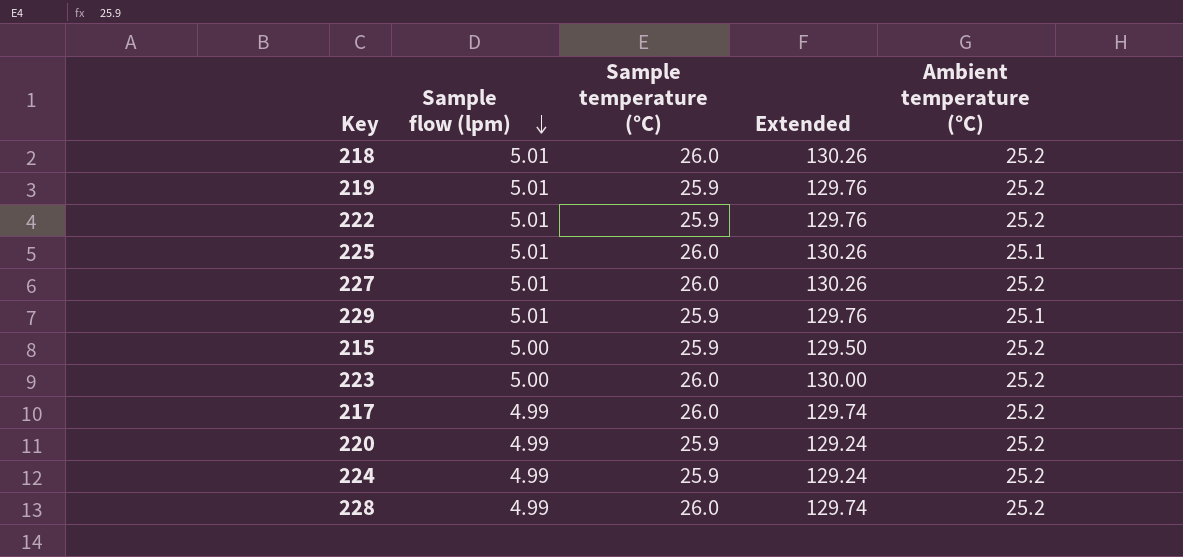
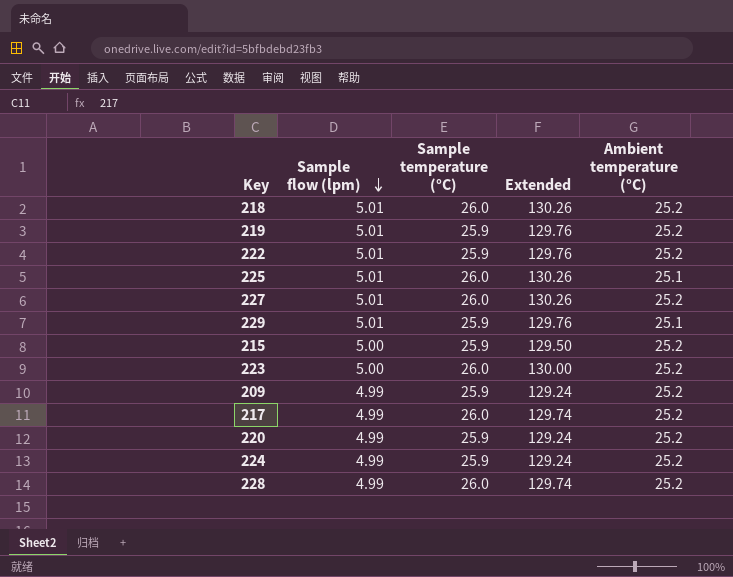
row 209: none -> 4.99 | 25.9 | 129.24 | 25.2

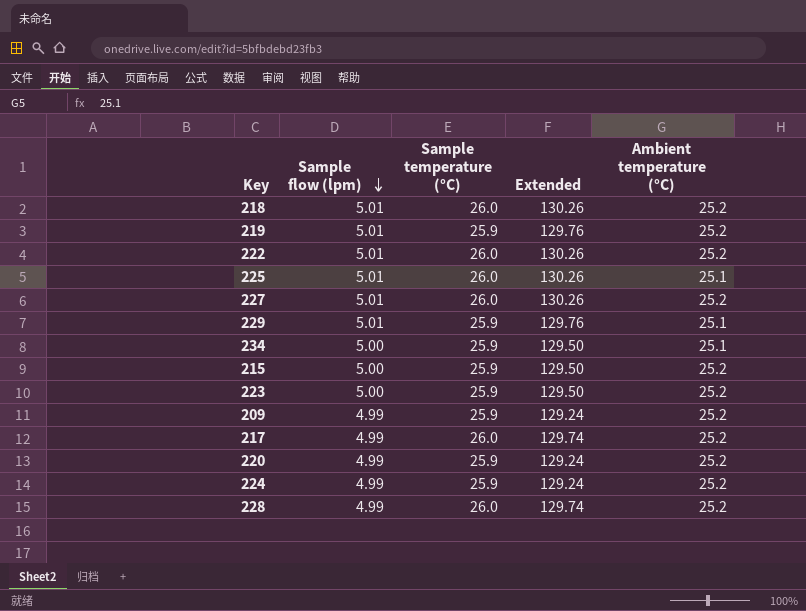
222 | Sample temperature (°C): 25.9 -> 26.0
222 | Extended: 129.76 -> 130.26
row 234: none -> 5.00 | 25.9 | 129.50 | 25.1
223 | Sample temperature (°C): 26.0 -> 25.9
223 | Extended: 130.00 -> 129.50

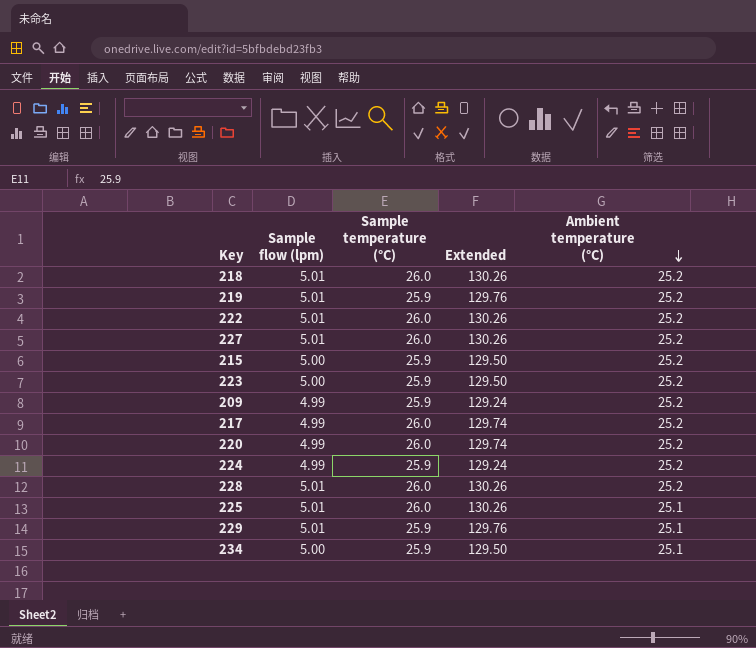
row order: Sample flow (lpm) descending -> Ambient temperature (°C) descending
220 | Sample temperature (°C): 25.9 -> 26.0
220 | Extended: 129.24 -> 129.74
228 | Sample flow (lpm): 4.99 -> 5.01
228 | Extended: 129.74 -> 130.26

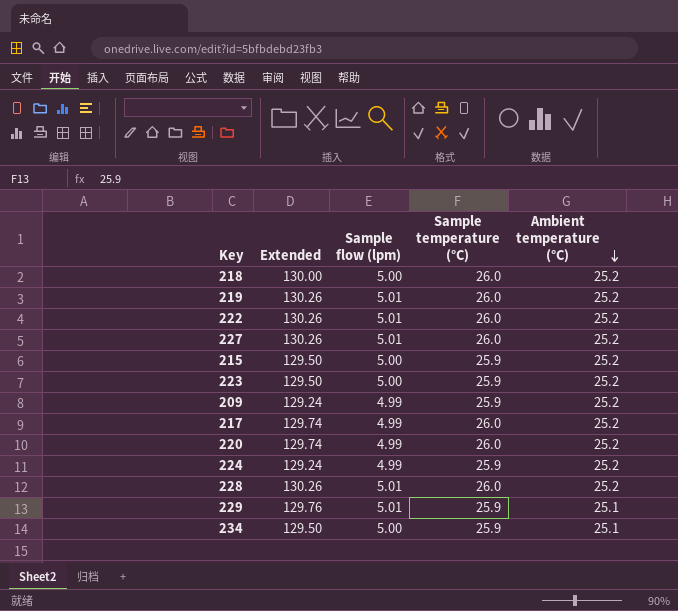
column Extended | position: 4 -> 2
row 225: 5.01 | 26.0 | 130.26 | 25.1 -> none
218 | Extended: 130.26 -> 130.00
218 | Sample flow (lpm): 5.01 -> 5.00
219 | Extended: 129.76 -> 130.26
219 | Sample temperature (°C): 25.9 -> 26.0

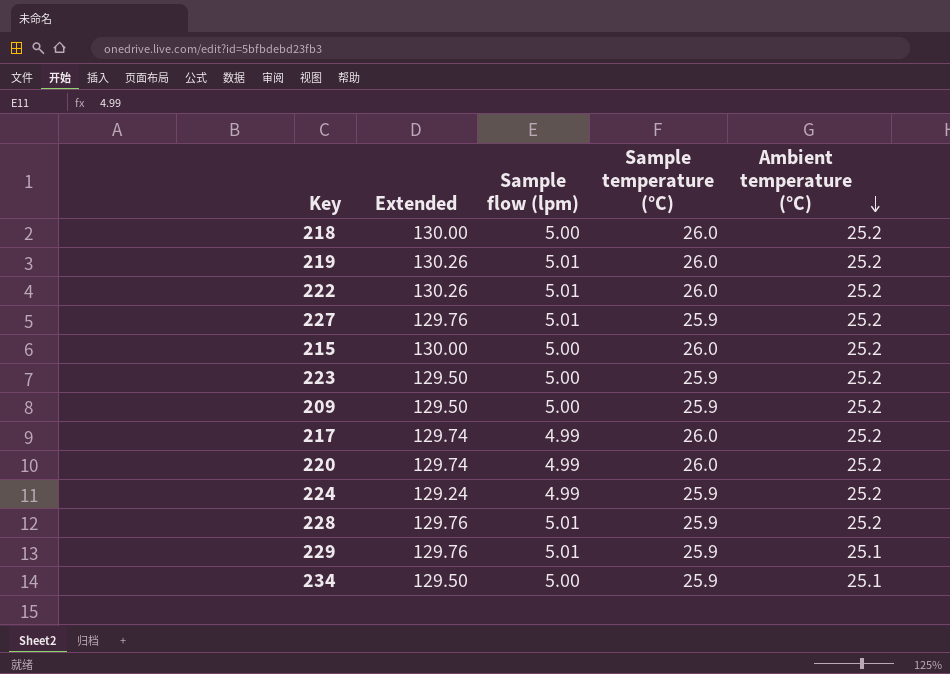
227 | Extended: 130.26 -> 129.76
227 | Sample temperature (°C): 26.0 -> 25.9
215 | Extended: 129.50 -> 130.00
215 | Sample temperature (°C): 25.9 -> 26.0
209 | Extended: 129.24 -> 129.50
209 | Sample flow (lpm): 4.99 -> 5.00
228 | Extended: 130.26 -> 129.76
228 | Sample temperature (°C): 26.0 -> 25.9

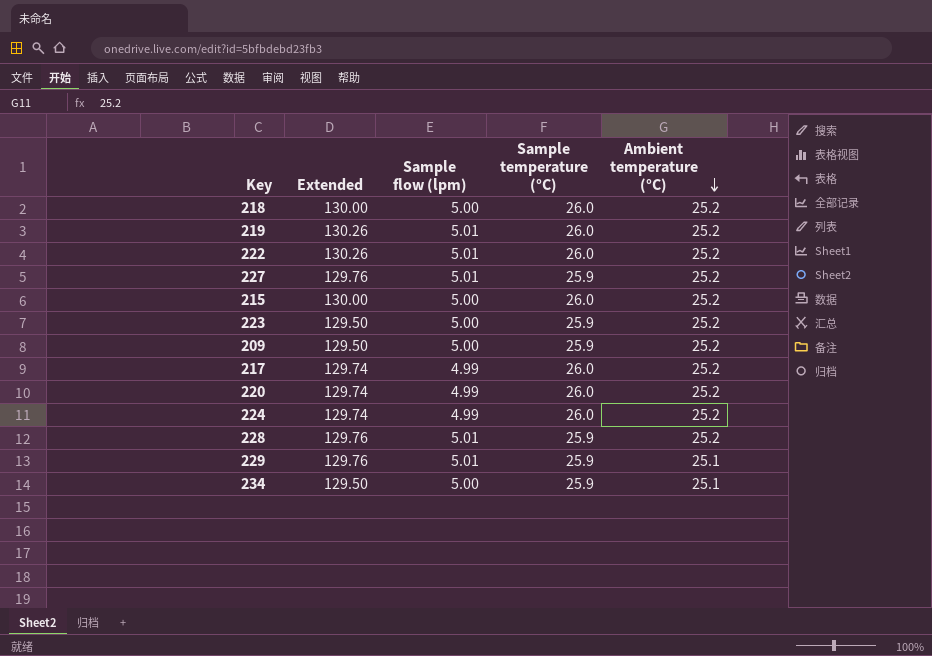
224 | Extended: 129.24 -> 129.74
224 | Sample temperature (°C): 25.9 -> 26.0

